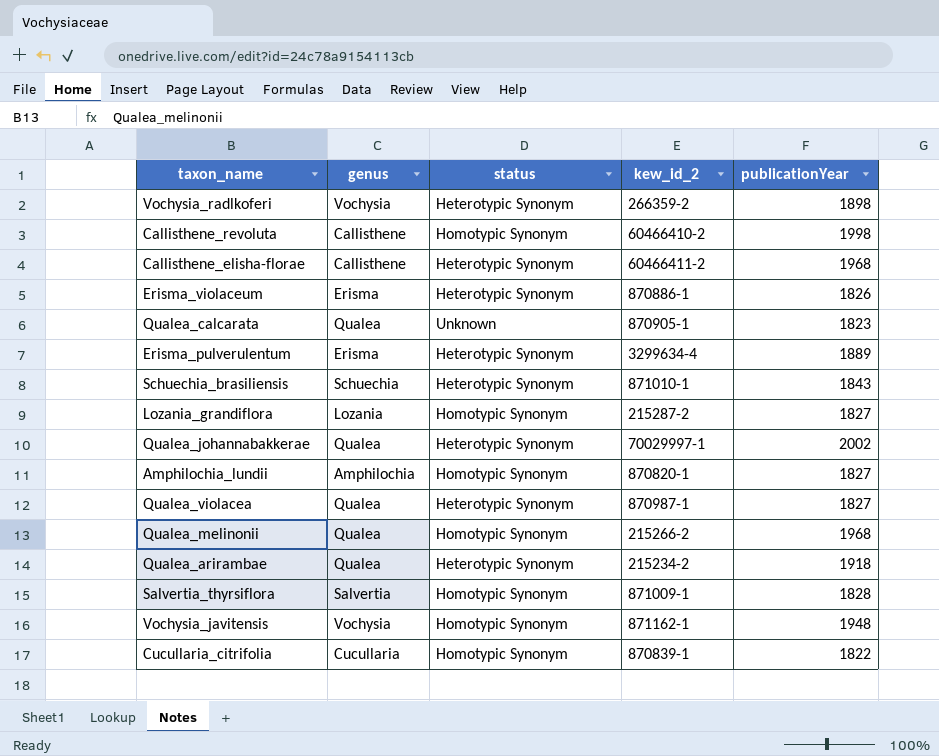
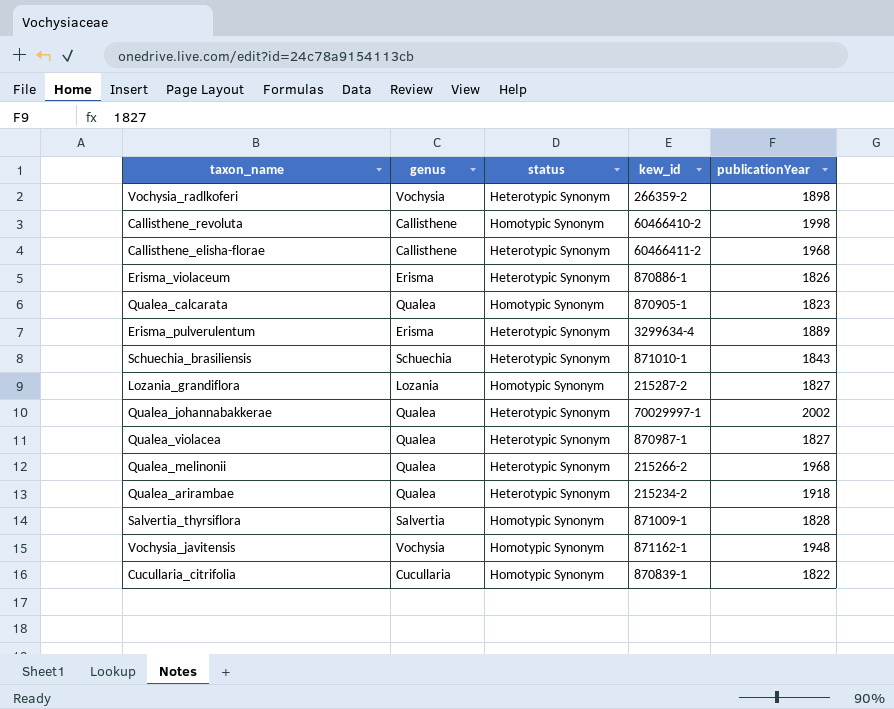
column name: kew_id_2 -> kew_id
row Amphilochia_lundii: Amphilochia | Homotypic Synonym | 870820-1 | 1827 -> none
Qualea_calcarata | status: Unknown -> Homotypic Synonym
Qualea_melinonii | status: Homotypic Synonym -> Heterotypic Synonym

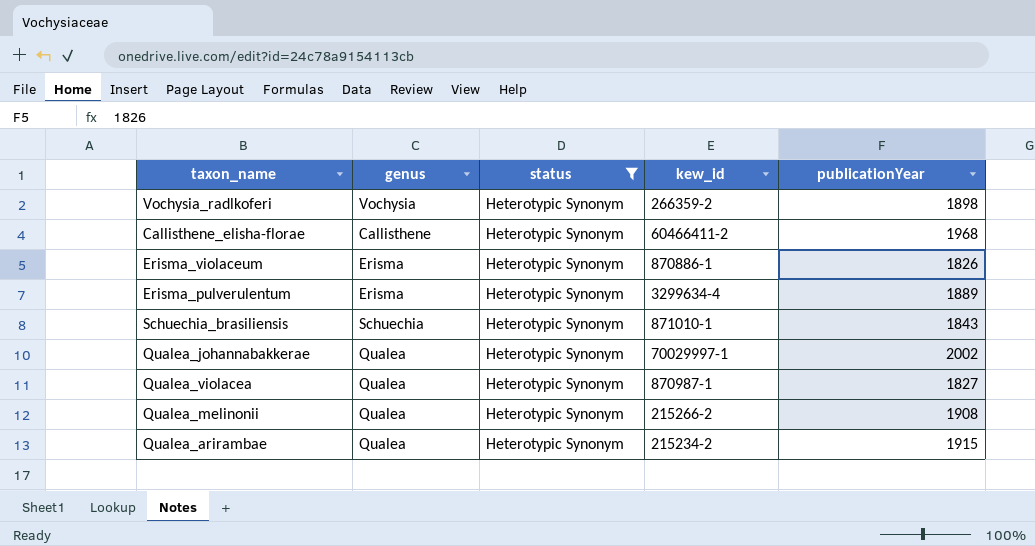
filter: none -> status = Heterotypic Synonym
Qualea_melinonii | publicationYear: 1968 -> 1908
Qualea_arirambae | publicationYear: 1918 -> 1915

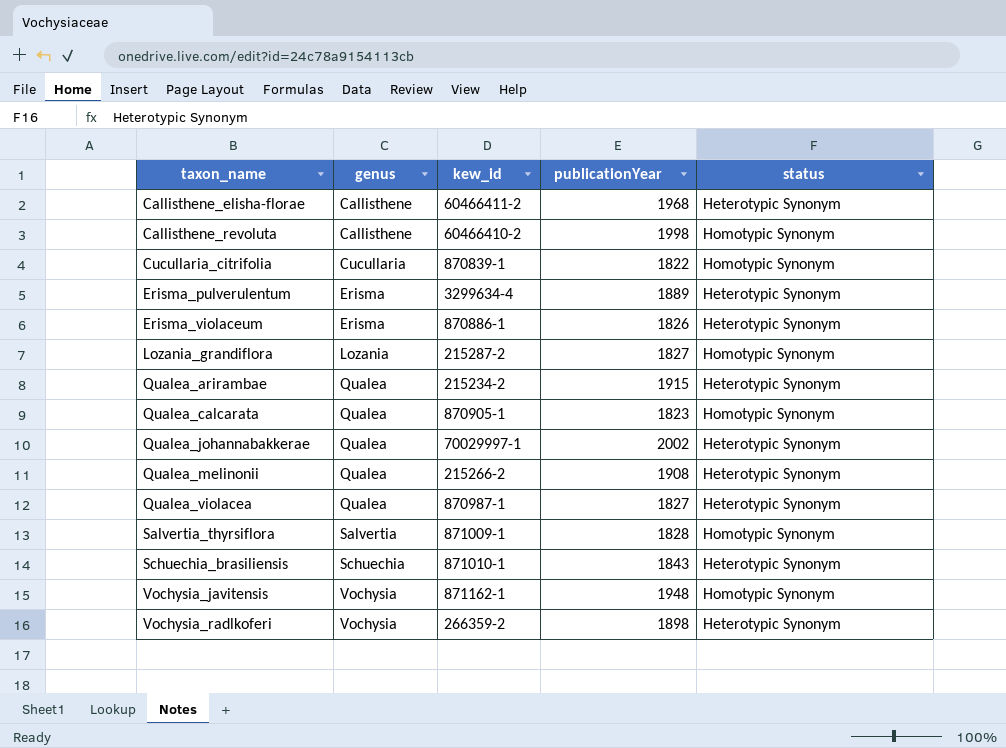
filter: status = Heterotypic Synonym -> none
row order: none -> taxon_name ascending
column status | position: 3 -> 5

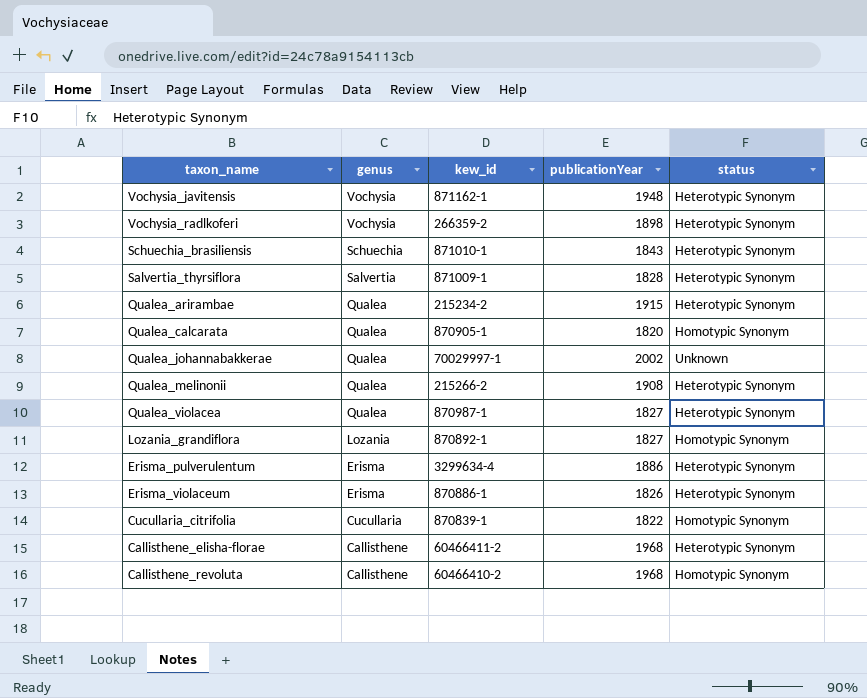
row order: taxon_name ascending -> genus descending
Vochysia_javitensis | status: Homotypic Synonym -> Heterotypic Synonym
Salvertia_thyrsiflora | status: Homotypic Synonym -> Heterotypic Synonym
Qualea_calcarata | publicationYear: 1823 -> 1820
Qualea_johannabakkerae | status: Heterotypic Synonym -> Unknown
Lozania_grandiflora | kew_id: 215287-2 -> 870892-1
Erisma_pulverulentum | publicationYear: 1889 -> 1886
Callisthene_revoluta | publicationYear: 1998 -> 1968

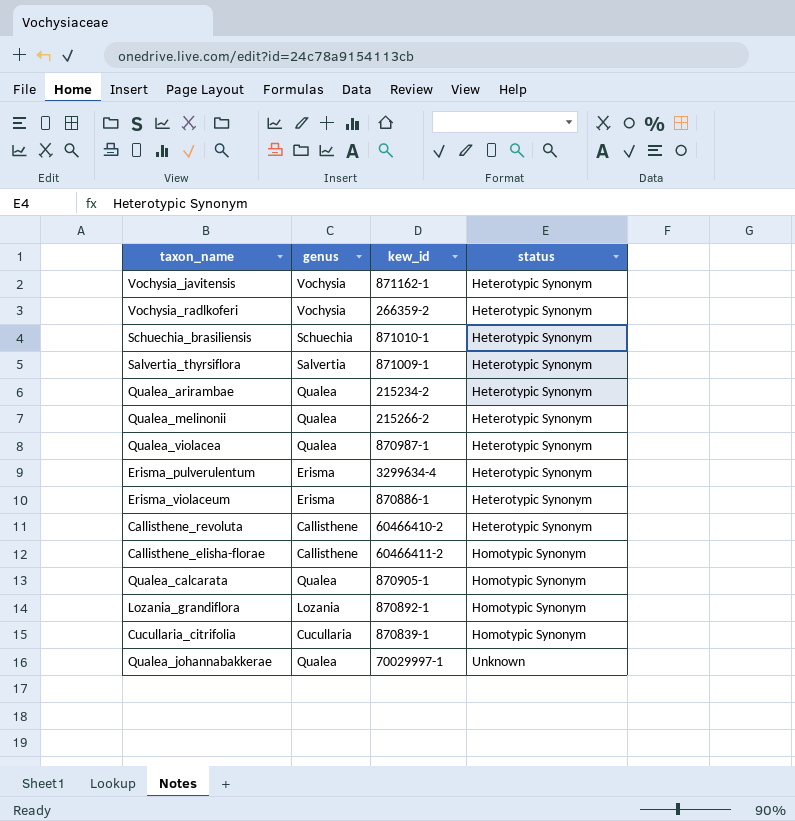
row order: genus descending -> status ascending
column publicationYear | position: 4 -> none
Callisthene_revoluta | status: Homotypic Synonym -> Heterotypic Synonym
Callisthene_elisha-florae | status: Heterotypic Synonym -> Homotypic Synonym

